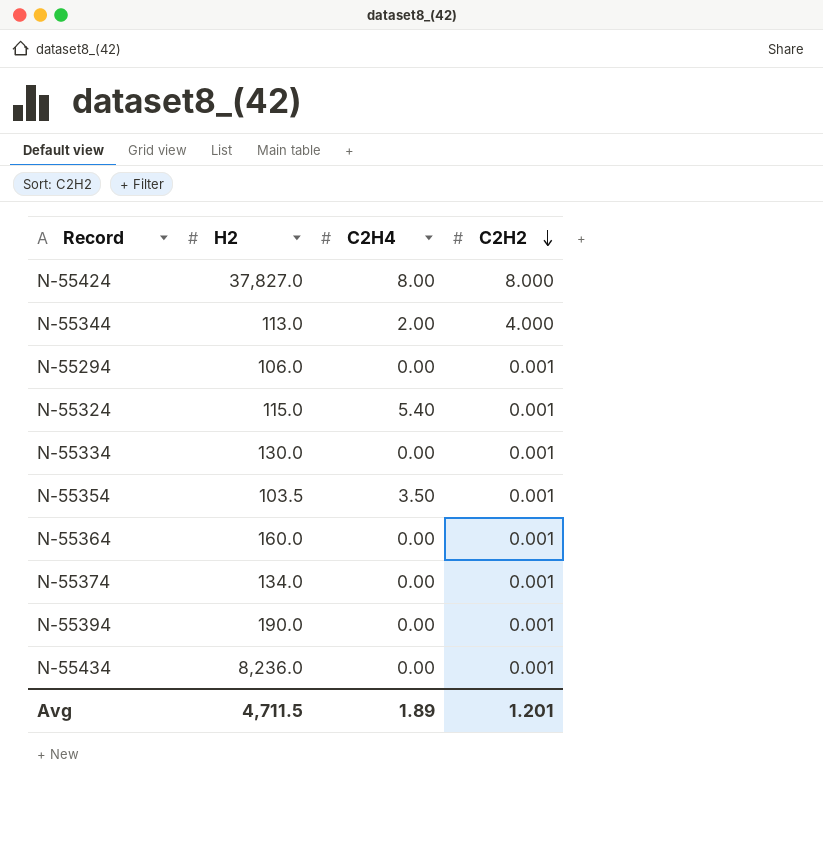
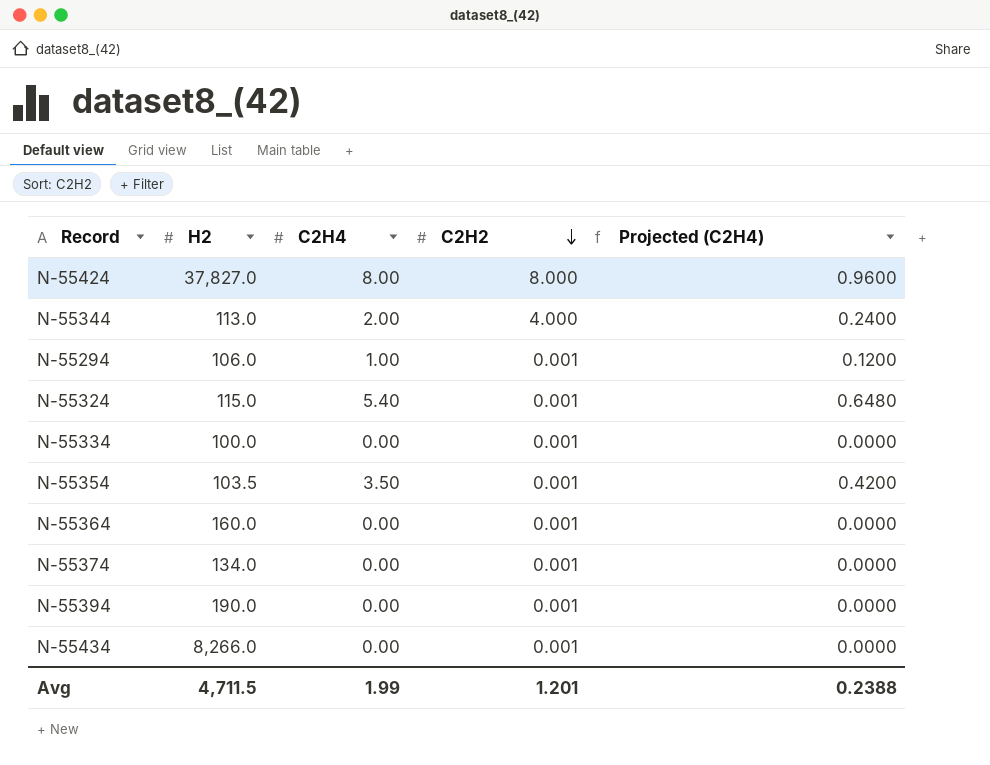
column Projected (C2H4) | formula: none -> [C2H4] * 0.12
N-55294 | C2H4: 0.00 -> 1.00
N-55334 | H2: 130.0 -> 100.0
N-55434 | H2: 8,236.0 -> 8,266.0
Avg | C2H4: 1.89 -> 1.99

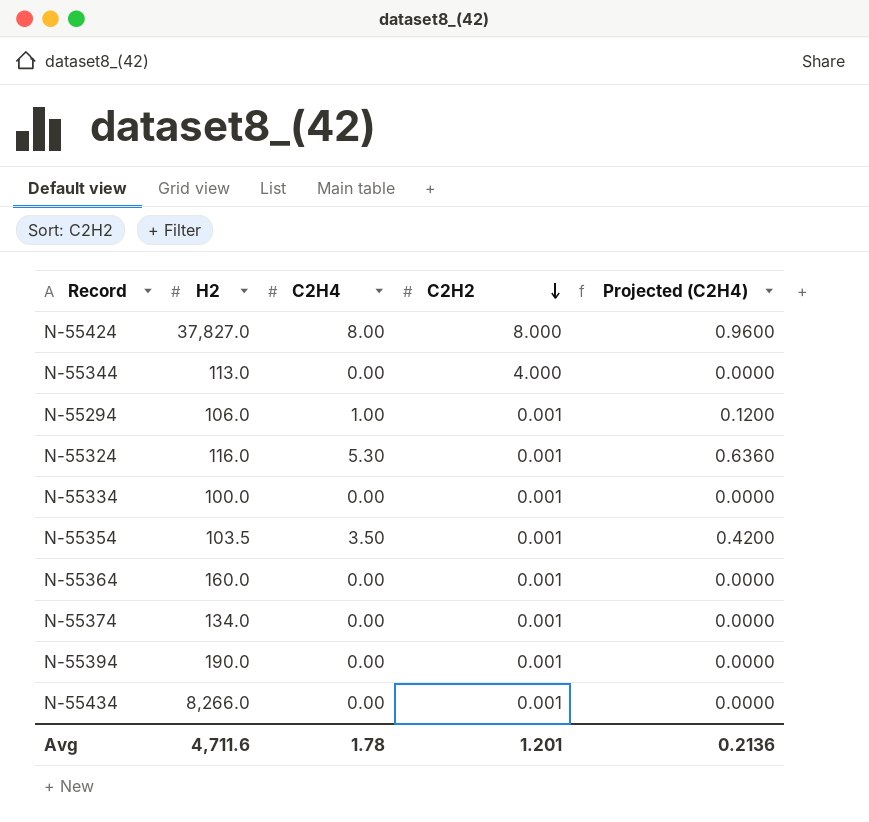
N-55344 | C2H4: 2.00 -> 0.00
N-55344 | Projected (C2H4): 0.2400 -> 0.0000
N-55324 | H2: 115.0 -> 116.0
N-55324 | C2H4: 5.40 -> 5.30
N-55324 | Projected (C2H4): 0.6480 -> 0.6360
Avg | H2: 4,711.5 -> 4,711.6
Avg | C2H4: 1.99 -> 1.78
Avg | Projected (C2H4): 0.2388 -> 0.2136

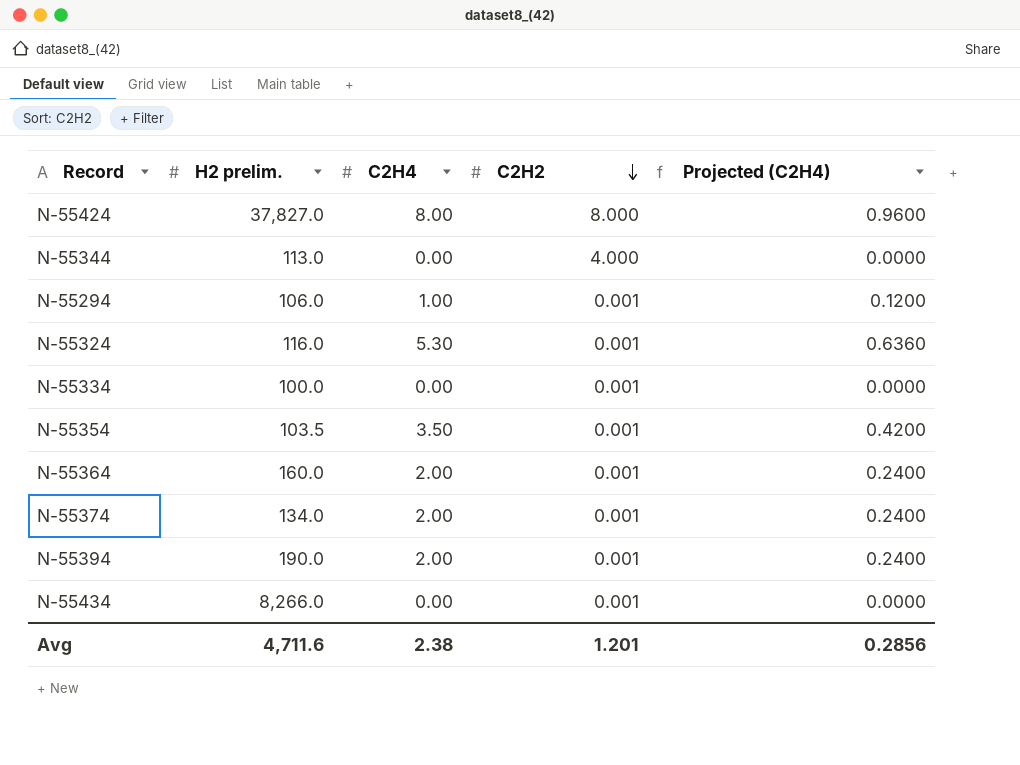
column name: H2 -> H2 prelim.
N-55364 | C2H4: 0.00 -> 2.00
N-55364 | Projected (C2H4): 0.0000 -> 0.2400
N-55374 | C2H4: 0.00 -> 2.00
N-55374 | Projected (C2H4): 0.0000 -> 0.2400
N-55394 | C2H4: 0.00 -> 2.00
N-55394 | Projected (C2H4): 0.0000 -> 0.2400
Avg | C2H4: 1.78 -> 2.38
Avg | Projected (C2H4): 0.2136 -> 0.2856

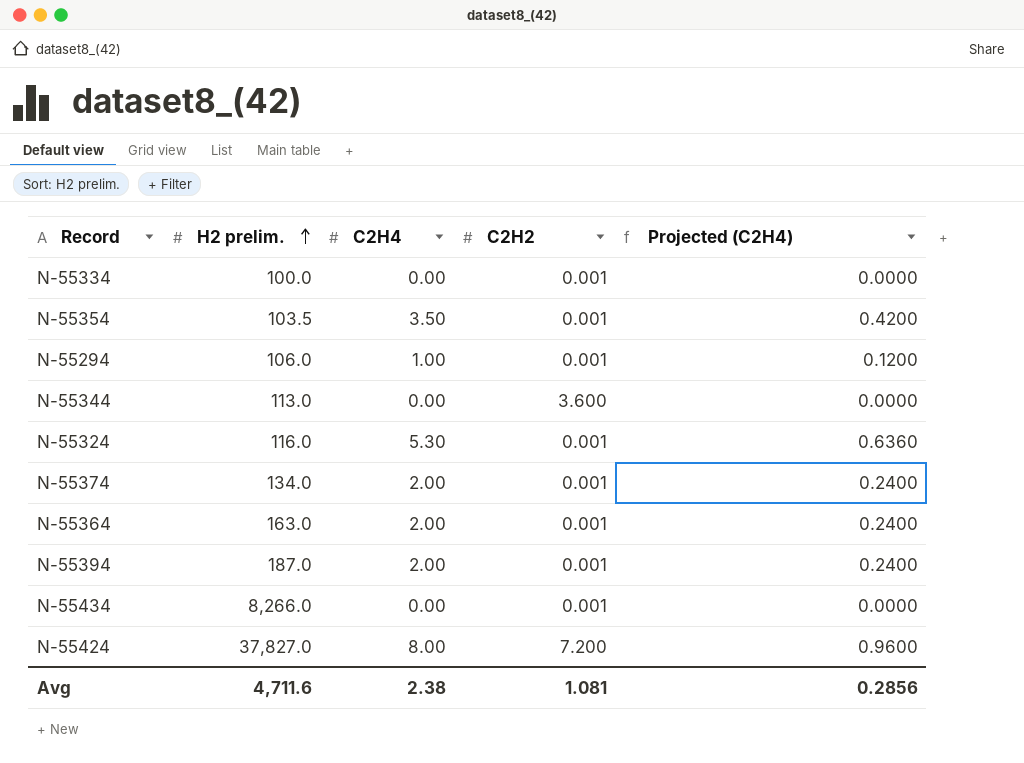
row order: C2H2 descending -> H2 prelim. ascending
N-55344 | C2H2: 4.000 -> 3.600
N-55364 | H2 prelim.: 160.0 -> 163.0
N-55394 | H2 prelim.: 190.0 -> 187.0
N-55424 | C2H2: 8.000 -> 7.200
Avg | C2H2: 1.201 -> 1.081

